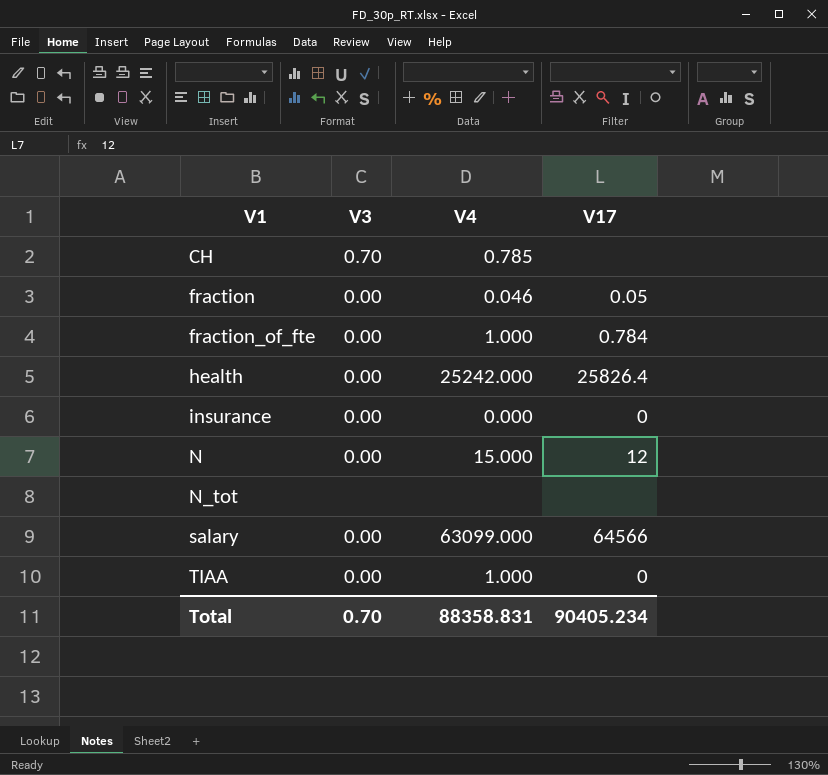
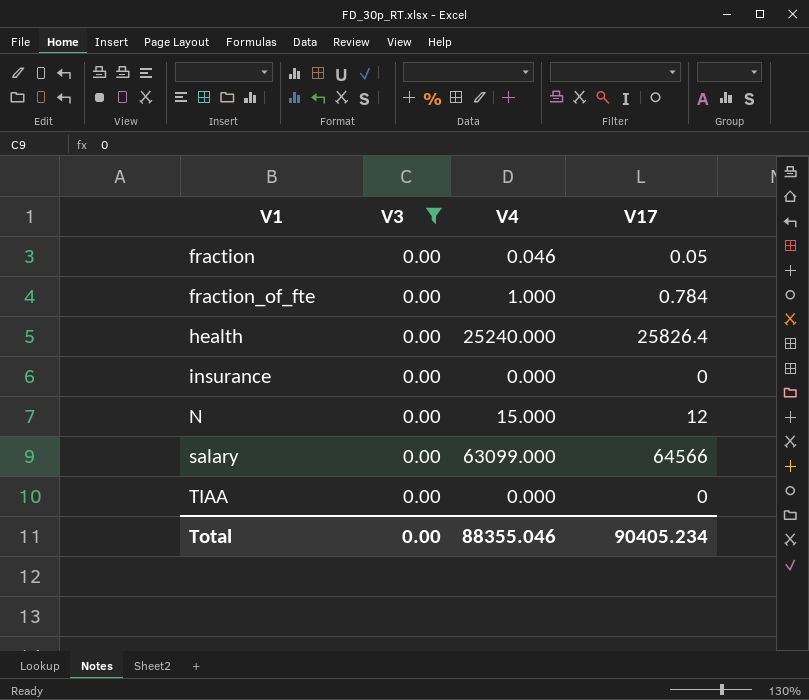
filter: none -> V3 = 0.00
health | V4: 25242.000 -> 25240.000
TIAA | V4: 1.000 -> 0.000
Total | V3: 0.70 -> 0.00
Total | V4: 88358.831 -> 88355.046

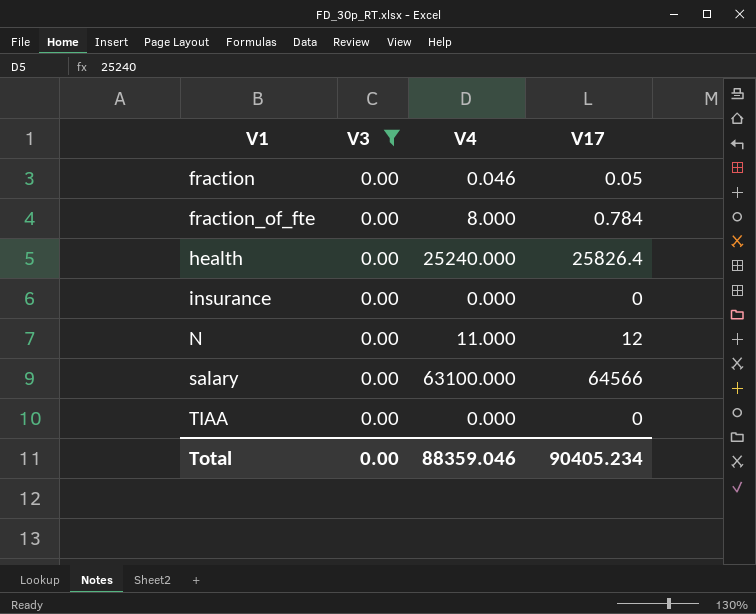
fraction_of_fte | V4: 1.000 -> 8.000
N | V4: 15.000 -> 11.000
salary | V4: 63099.000 -> 63100.000
Total | V4: 88355.046 -> 88359.046

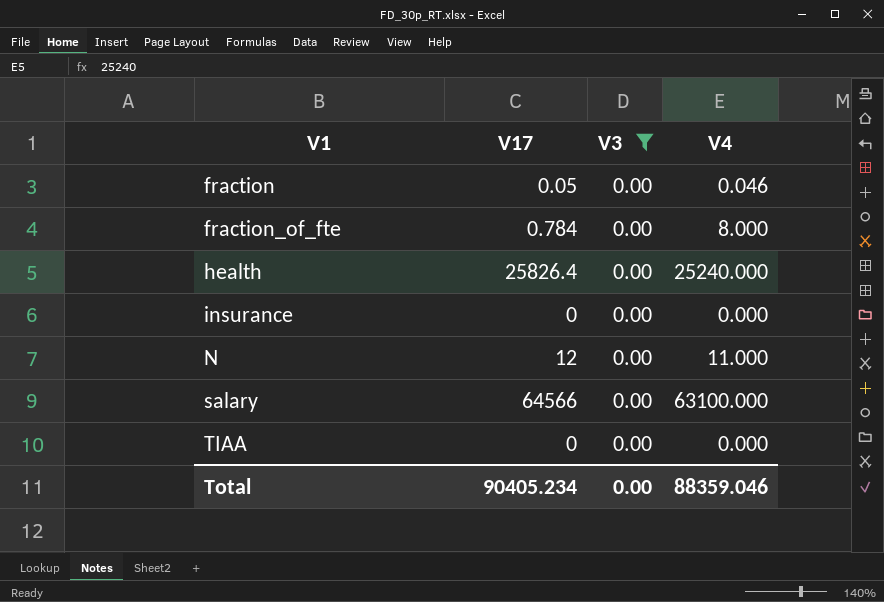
column V17 | position: 4 -> 2

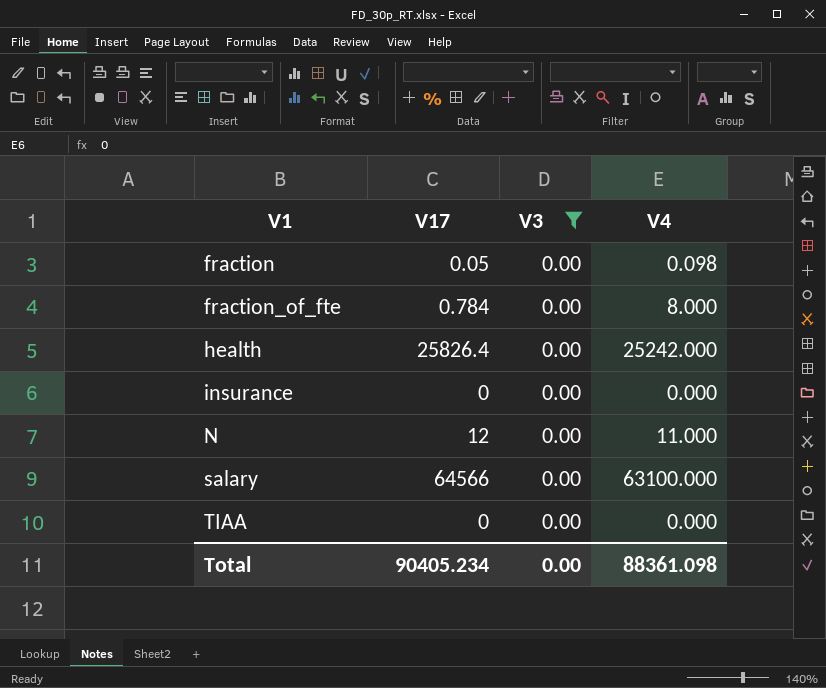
fraction | V4: 0.046 -> 0.098
health | V4: 25240.000 -> 25242.000
Total | V4: 88359.046 -> 88361.098

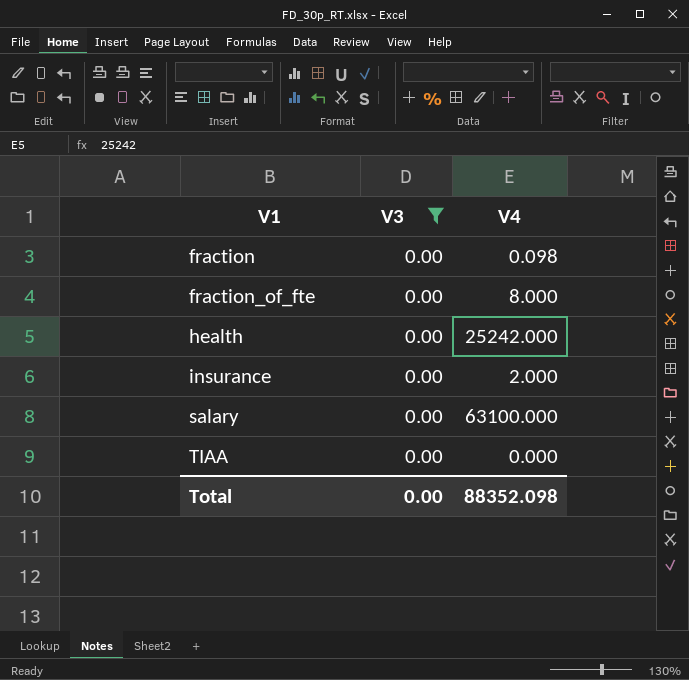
column V17 | position: 2 -> none
row N: 12 | 0.00 | 11.000 -> none
insurance | V4: 0.000 -> 2.000
Total | V4: 88361.098 -> 88352.098

